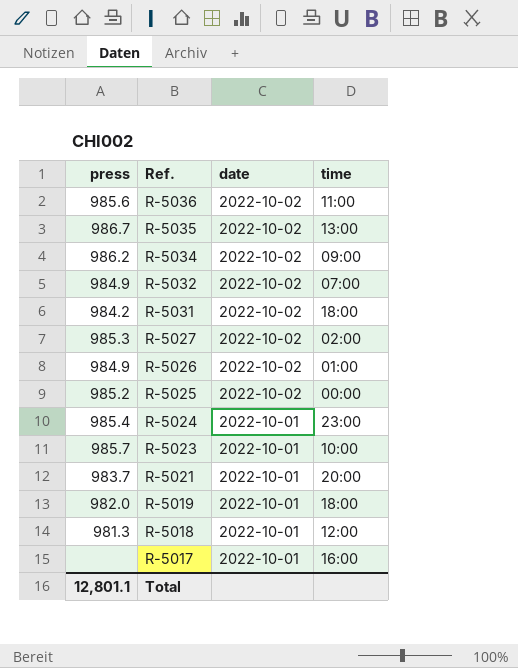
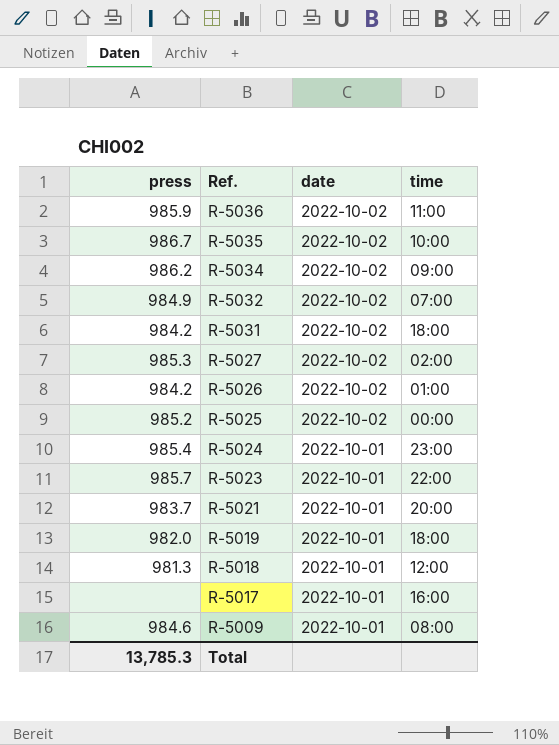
R-5036 | press: 985.6 -> 985.9
R-5035 | time: 13:00 -> 10:00
R-5026 | press: 984.9 -> 984.2
R-5023 | time: 10:00 -> 22:00
row R-5009: none -> 984.6 | 2022-10-01 | 08:00
Total | press: 12,801.1 -> 13,785.3

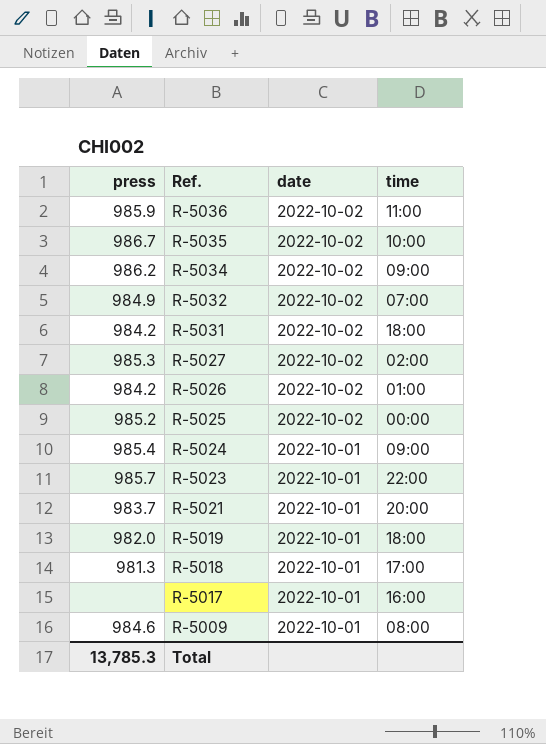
R-5024 | time: 23:00 -> 09:00
R-5018 | time: 12:00 -> 17:00

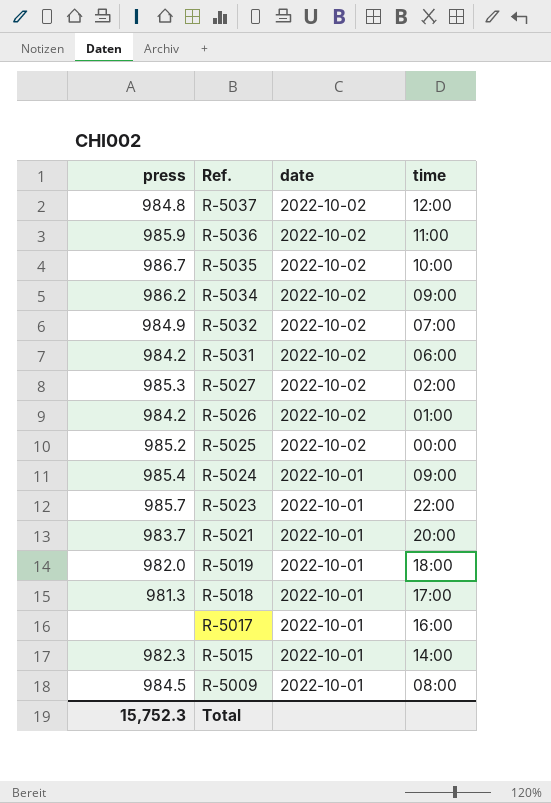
row R-5037: none -> 984.8 | 2022-10-02 | 12:00
R-5031 | time: 18:00 -> 06:00
row R-5015: none -> 982.3 | 2022-10-01 | 14:00
R-5009 | press: 984.6 -> 984.5
Total | press: 13,785.3 -> 15,752.3

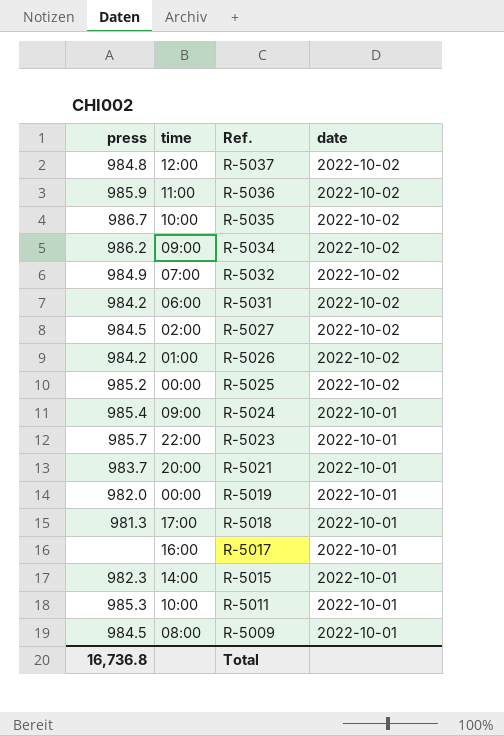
column time | position: 4 -> 2
R-5027 | press: 985.3 -> 984.5
R-5019 | time: 18:00 -> 00:00
row R-5011: none -> 985.3 | 10:00 | 2022-10-01
Total | press: 15,752.3 -> 16,736.8

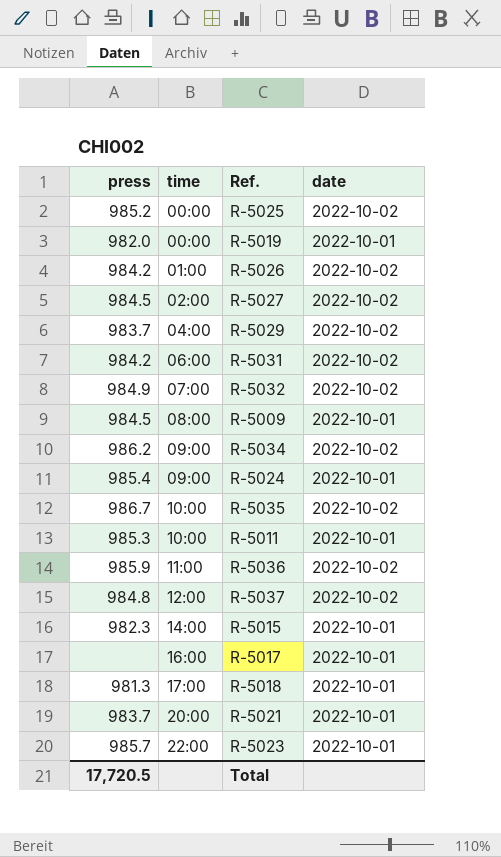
row order: Ref. descending -> time ascending
row R-5029: none -> 983.7 | 04:00 | 2022-10-02
Total | press: 16,736.8 -> 17,720.5

